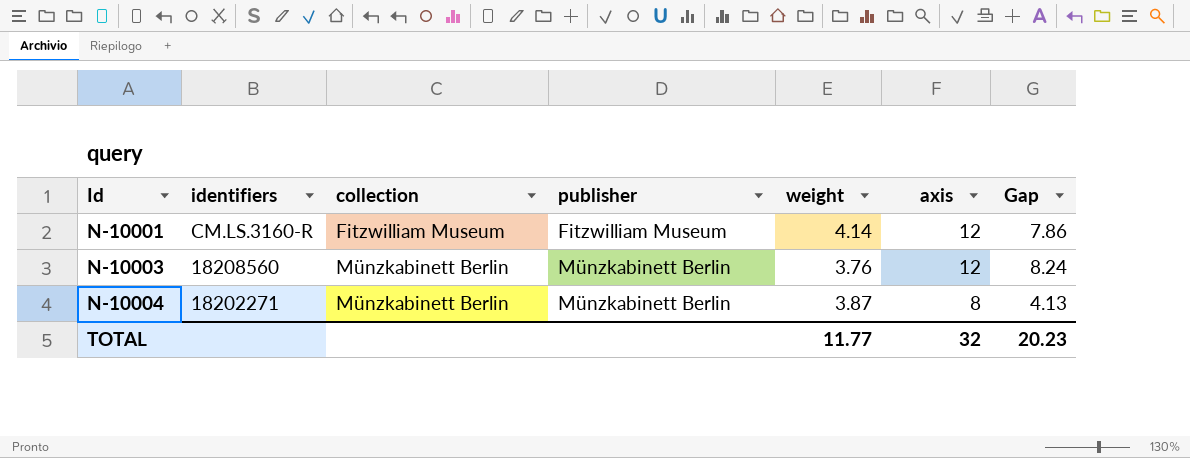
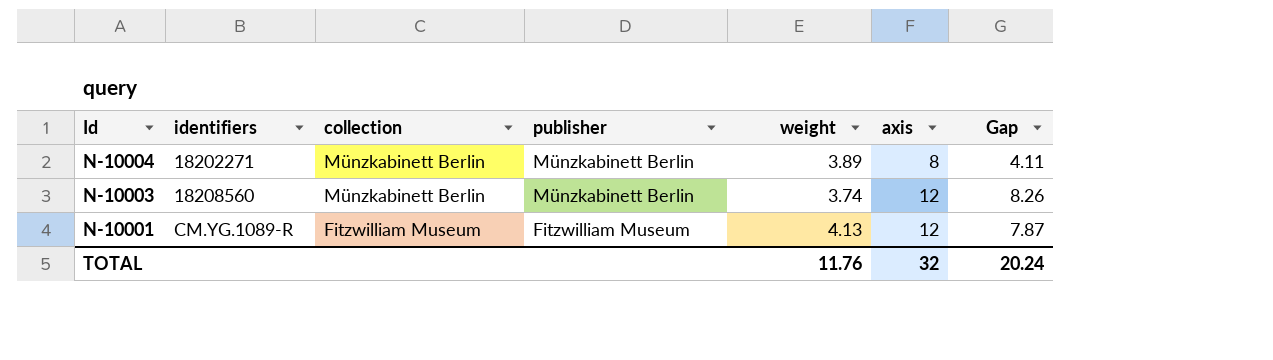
row order: Id ascending -> Id descending
N-10004 | weight: 3.87 -> 3.89
N-10004 | Gap: 4.13 -> 4.11
N-10003 | weight: 3.76 -> 3.74
N-10003 | Gap: 8.24 -> 8.26
N-10001 | identifiers: CM.LS.3160-R -> CM.YG.1089-R
N-10001 | weight: 4.14 -> 4.13
N-10001 | Gap: 7.86 -> 7.87
TOTAL | weight: 11.77 -> 11.76
TOTAL | Gap: 20.23 -> 20.24

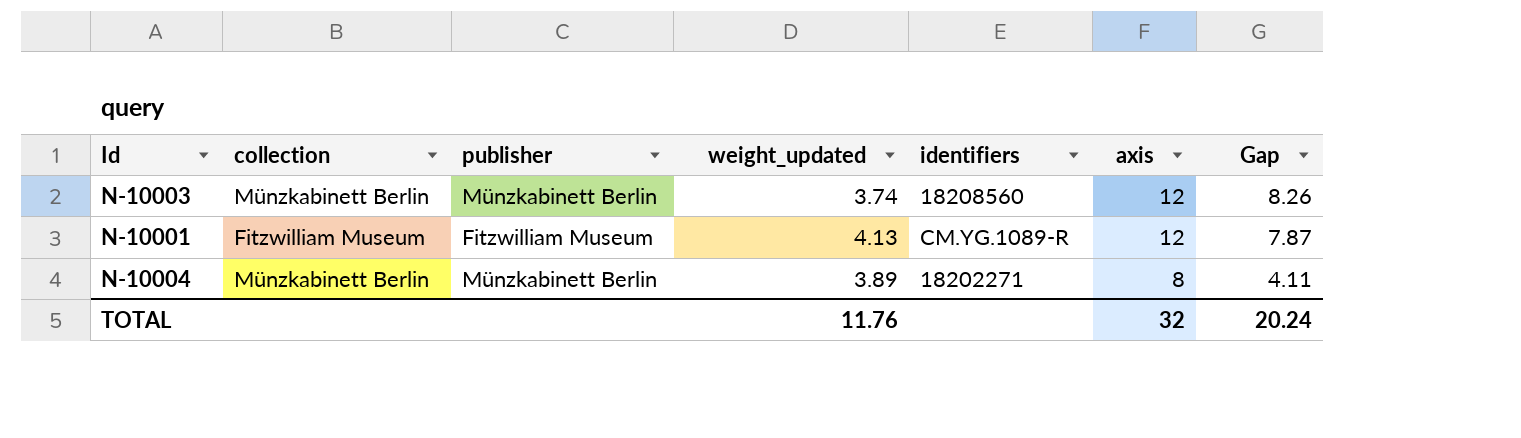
row order: Id descending -> axis descending
column name: weight -> weight_updated
column identifiers | position: 2 -> 5

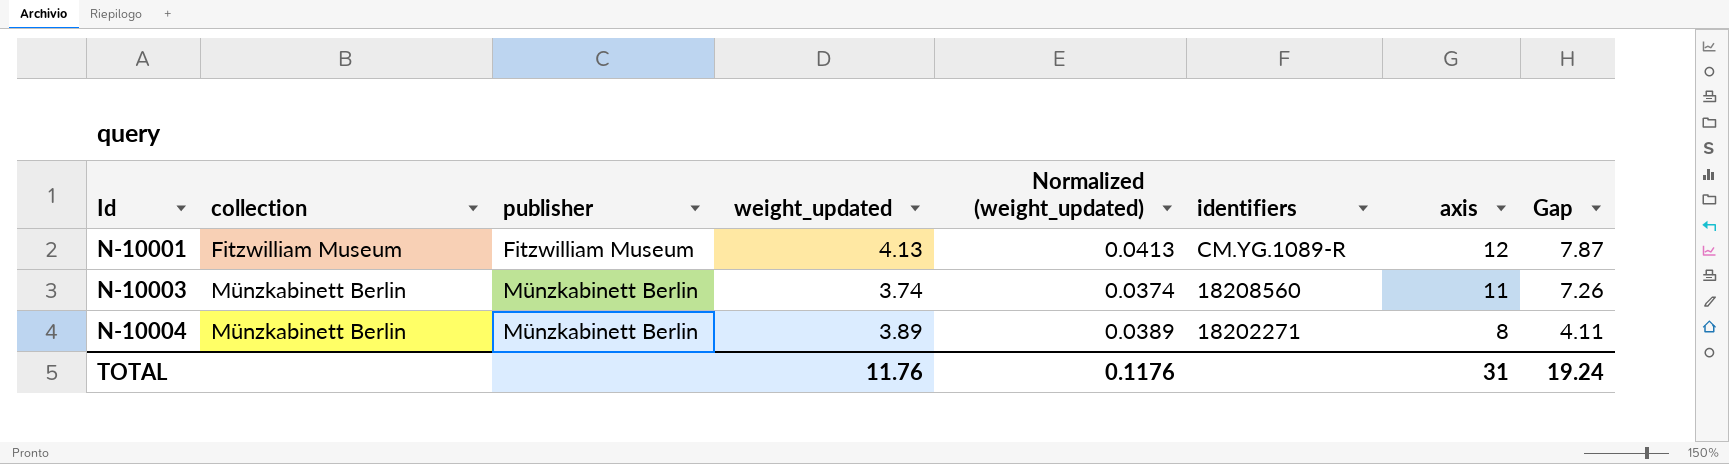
row order: axis descending -> Id ascending
column Normalized (weight_updated) | formula: none -> [weight_updated] * 0.01
N-10003 | axis: 12 -> 11
N-10003 | Gap: 8.26 -> 7.26
TOTAL | axis: 32 -> 31
TOTAL | Gap: 20.24 -> 19.24

